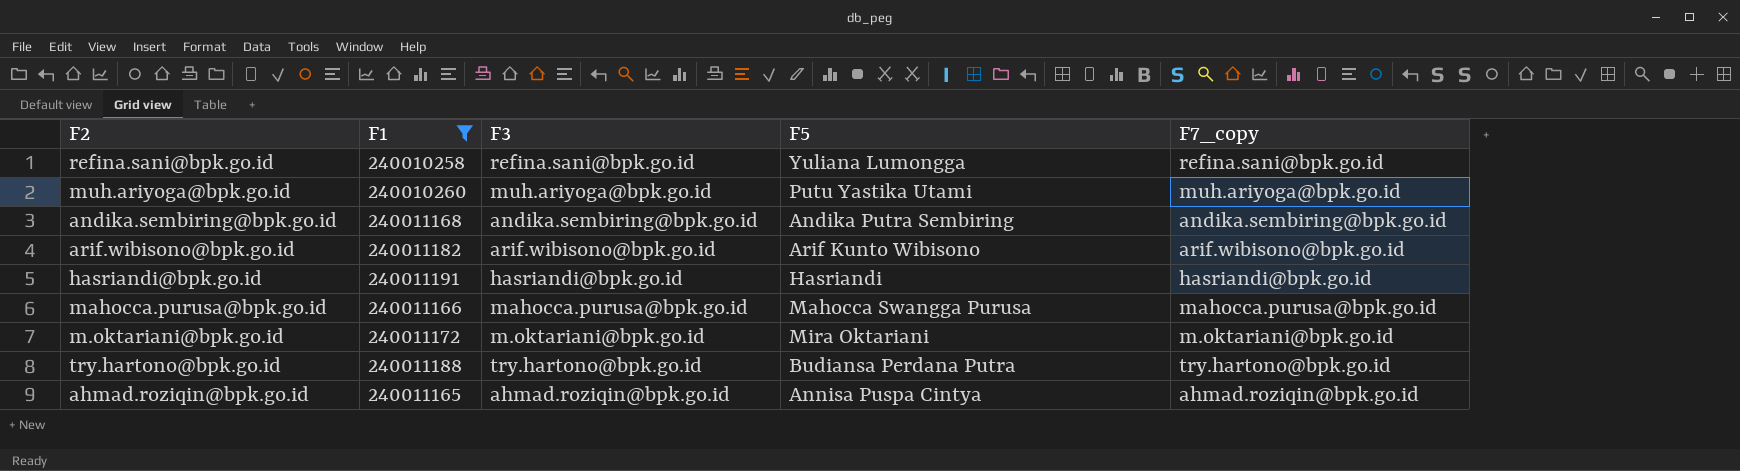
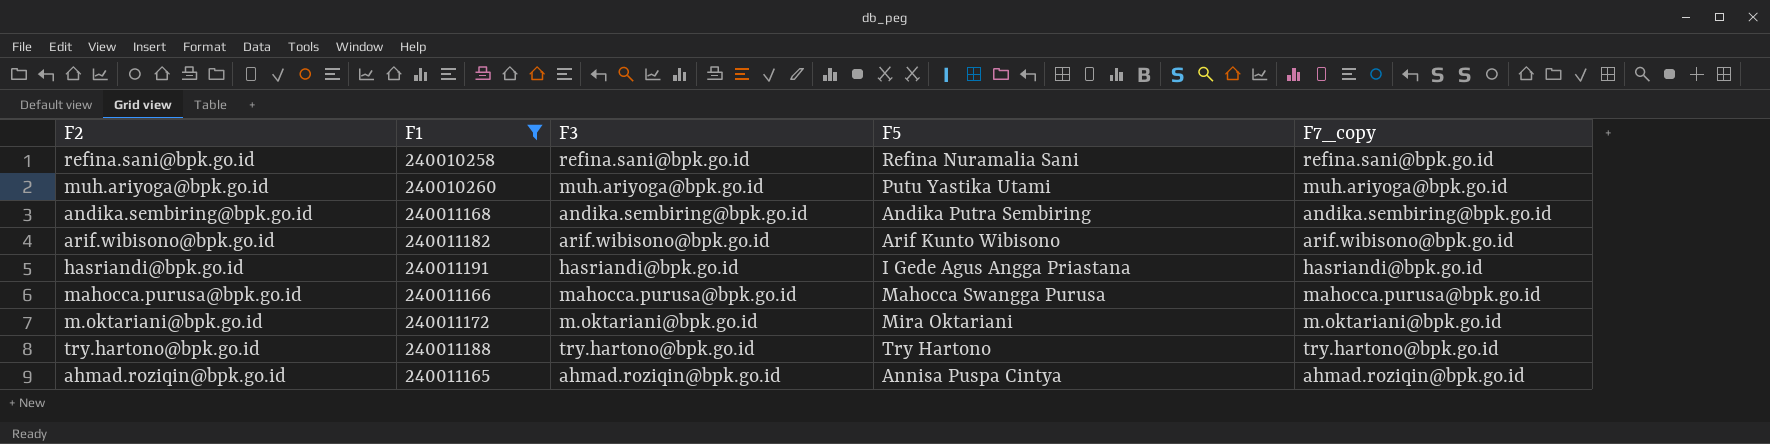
refina.sani@bpk.go.id | F5: Yuliana Lumongga -> Refina Nuramalia Sani
hasriandi@bpk.go.id | F5: Hasriandi -> I Gede Agus Angga Priastana
try.hartono@bpk.go.id | F5: Budiansa Perdana Putra -> Try Hartono

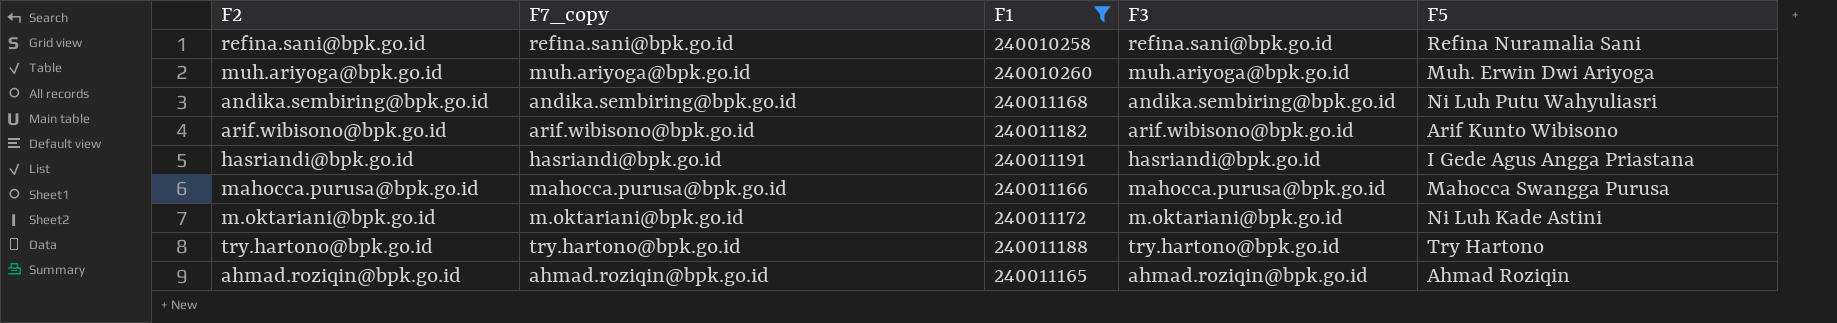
column F7_copy | position: 5 -> 2
muh.ariyoga@bpk.go.id | F5: Putu Yastika Utami -> Muh. Erwin Dwi Ariyoga
andika.sembiring@bpk.go.id | F5: Andika Putra Sembiring -> Ni Luh Putu Wahyuliasri
m.oktariani@bpk.go.id | F5: Mira Oktariani -> Ni Luh Kade Astini
ahmad.roziqin@bpk.go.id | F5: Annisa Puspa Cintya -> Ahmad Roziqin

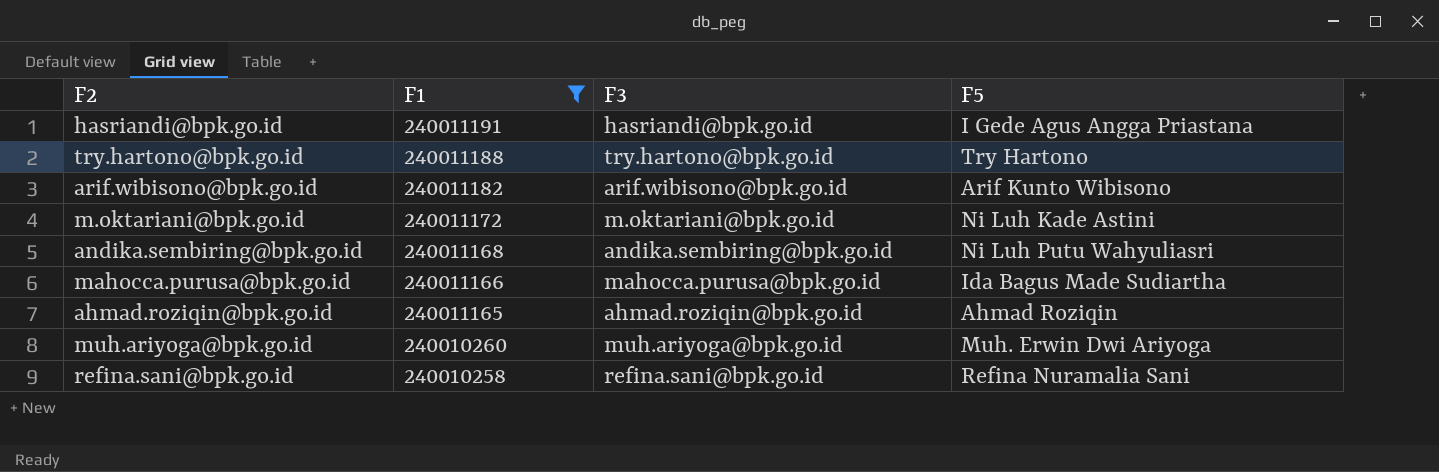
row order: none -> F1 descending
column F7_copy | position: 2 -> none
mahocca.purusa@bpk.go.id | F5: Mahocca Swangga Purusa -> Ida Bagus Made Sudiartha

